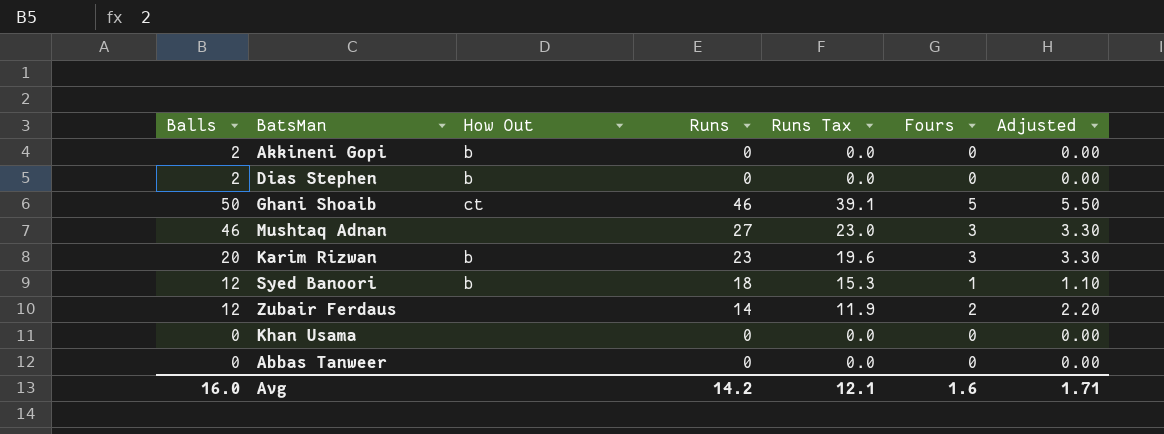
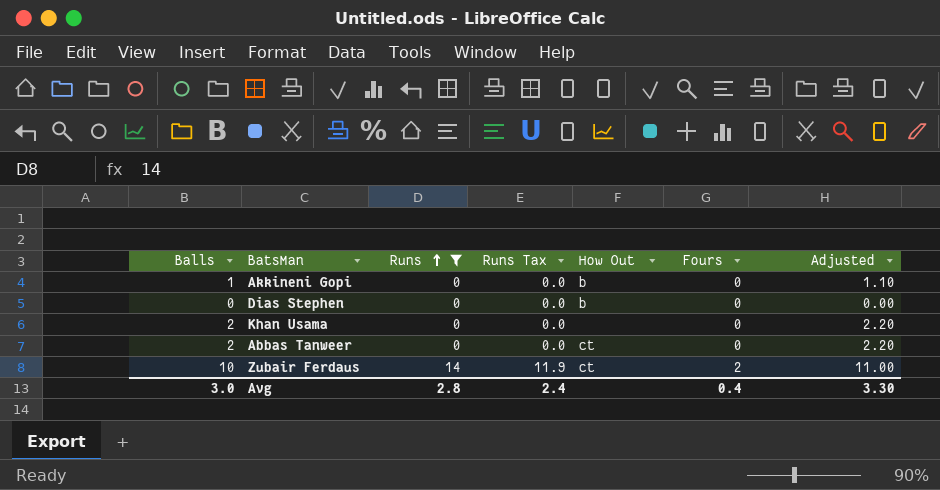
filter: none -> Runs <= 14
row order: none -> Runs ascending
column How Out | position: 3 -> 5
column Adjusted | formula: [Fours] * 1.1 -> [Balls] * 1.1
Akkineni Gopi | Balls: 2 -> 1
Dias Stephen | Balls: 2 -> 0
Khan Usama | Balls: 0 -> 2
Abbas Tanweer | Balls: 0 -> 2
Abbas Tanweer | How Out: none -> ct
Zubair Ferdaus | Balls: 12 -> 10
Zubair Ferdaus | How Out: none -> ct
Avg | Balls: 16.0 -> 3.0
Avg | Runs: 14.2 -> 2.8
Avg | Runs Tax: 12.1 -> 2.4
Avg | Fours: 1.6 -> 0.4
Avg | Adjusted: 1.71 -> 3.30

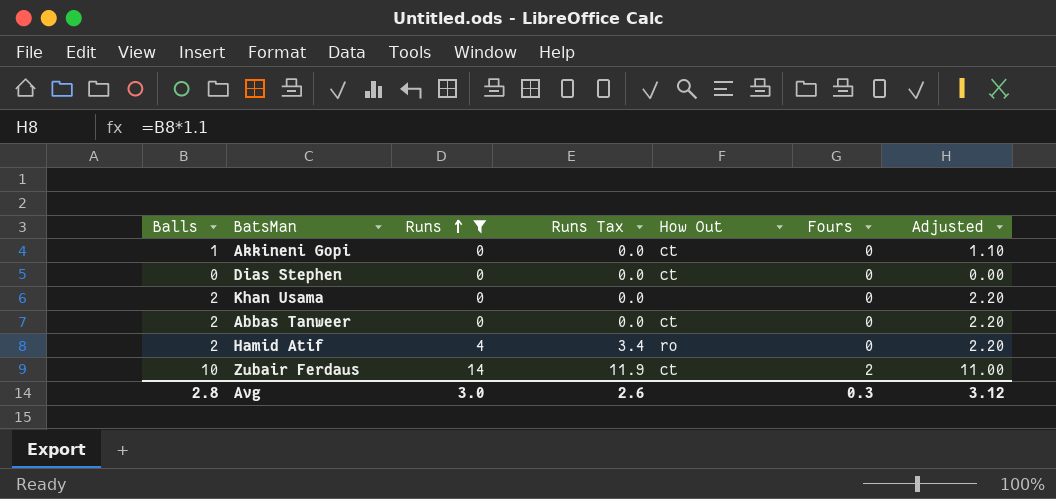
Akkineni Gopi | How Out: b -> ct
Dias Stephen | How Out: b -> ct
row Hamid Atif: none -> 2 | 4 | 3.4 | ro | 0 | 2.20
Avg | Balls: 3.0 -> 2.8
Avg | Runs: 2.8 -> 3.0
Avg | Runs Tax: 2.4 -> 2.6
Avg | Fours: 0.4 -> 0.3
Avg | Adjusted: 3.30 -> 3.12

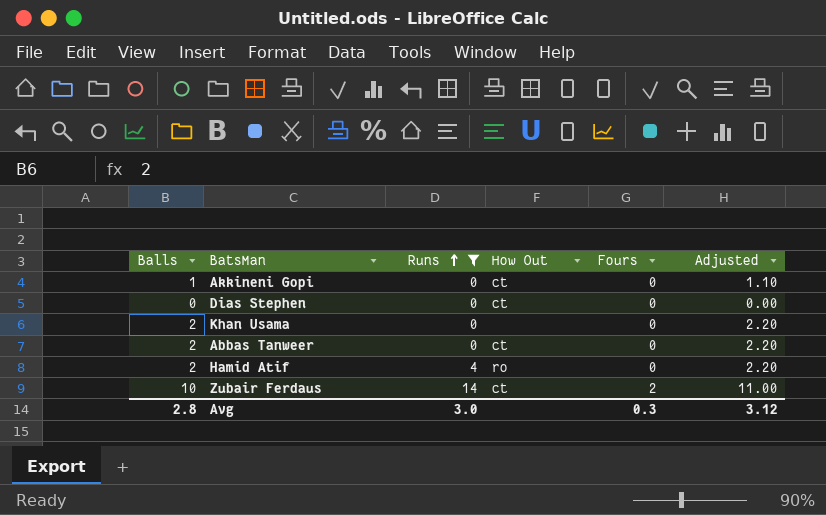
column Runs Tax | formula: [Runs] * 0.85 -> none

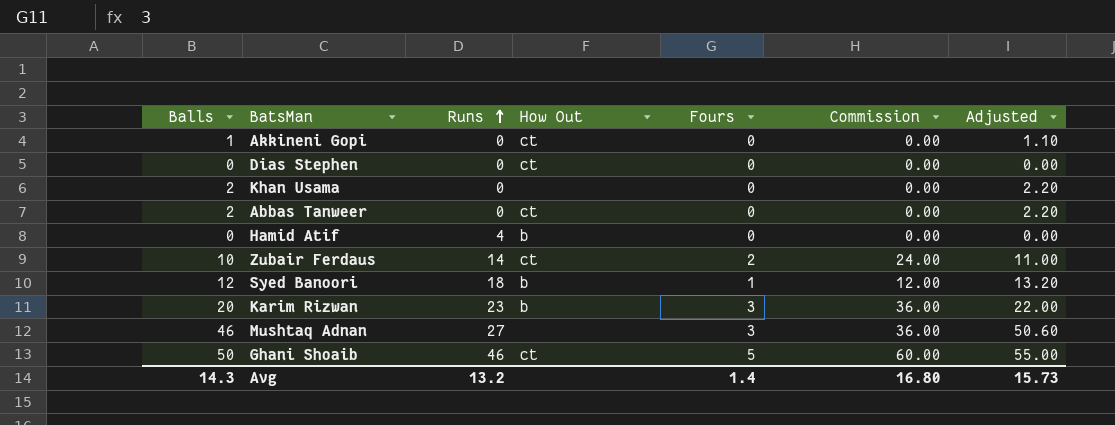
filter: Runs <= 14 -> none
column Commission | formula: none -> [Fours] * 12
Hamid Atif | Balls: 2 -> 0
Hamid Atif | How Out: ro -> b
Hamid Atif | Adjusted: 2.20 -> 0.00
Avg | Balls: 2.8 -> 14.3
Avg | Runs: 3.0 -> 13.2
Avg | Fours: 0.3 -> 1.4
Avg | Adjusted: 3.12 -> 15.73

